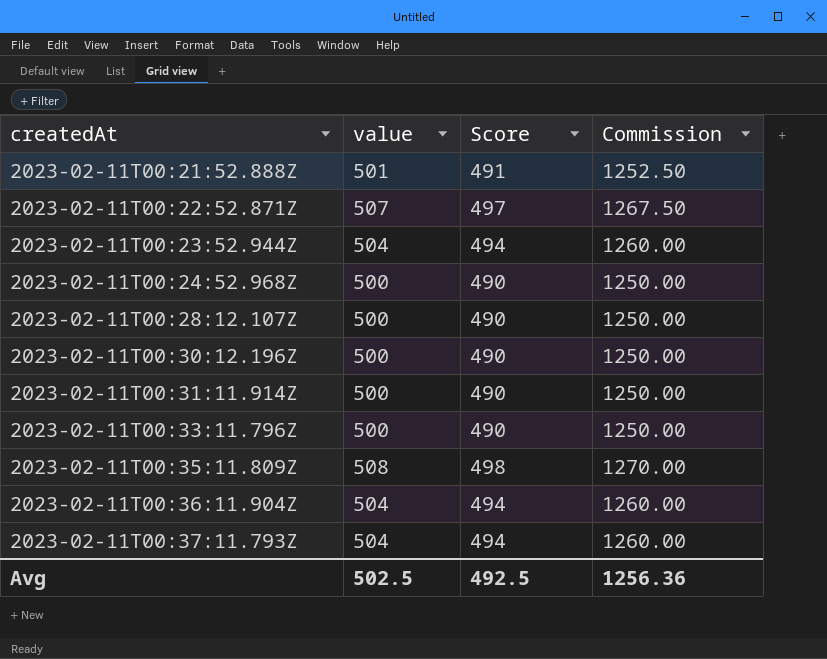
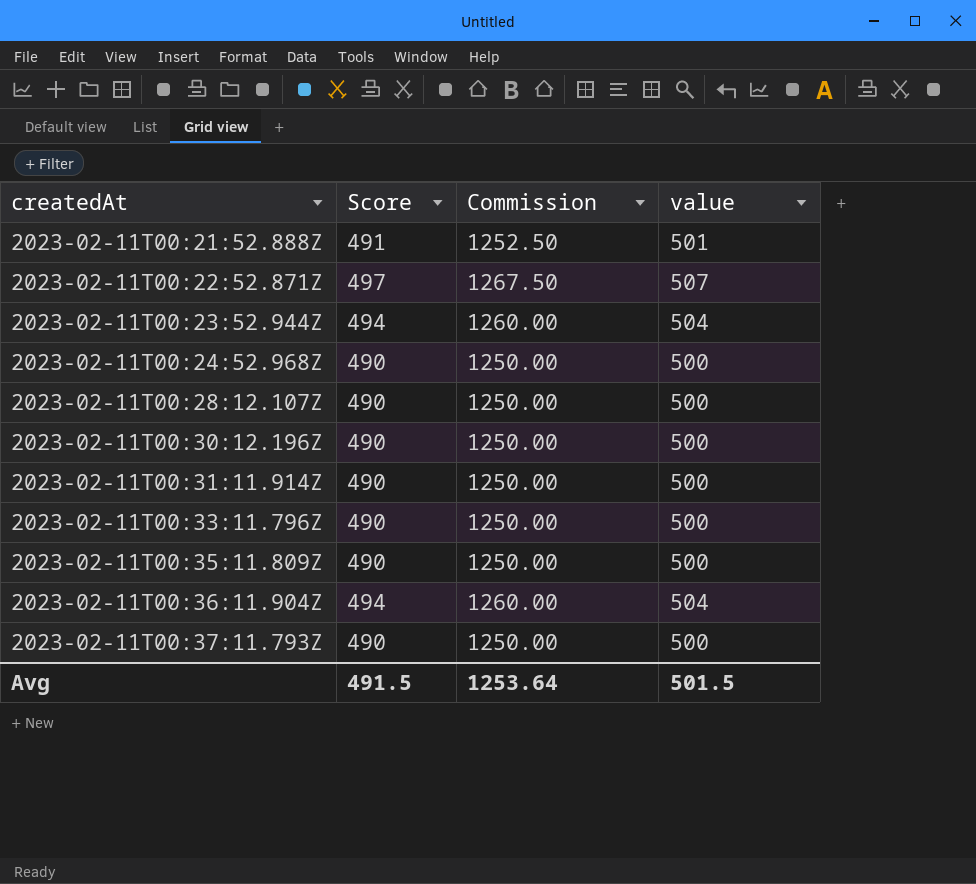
column value | position: 2 -> 4
2023-02-11T00:35:11.809Z | Score: 498 -> 490
2023-02-11T00:35:11.809Z | Commission: 1270.00 -> 1250.00
2023-02-11T00:35:11.809Z | value: 508 -> 500
2023-02-11T00:37:11.793Z | Score: 494 -> 490
2023-02-11T00:37:11.793Z | Commission: 1260.00 -> 1250.00
2023-02-11T00:37:11.793Z | value: 504 -> 500
Avg | Score: 492.5 -> 491.5
Avg | Commission: 1256.36 -> 1253.64
Avg | value: 502.5 -> 501.5

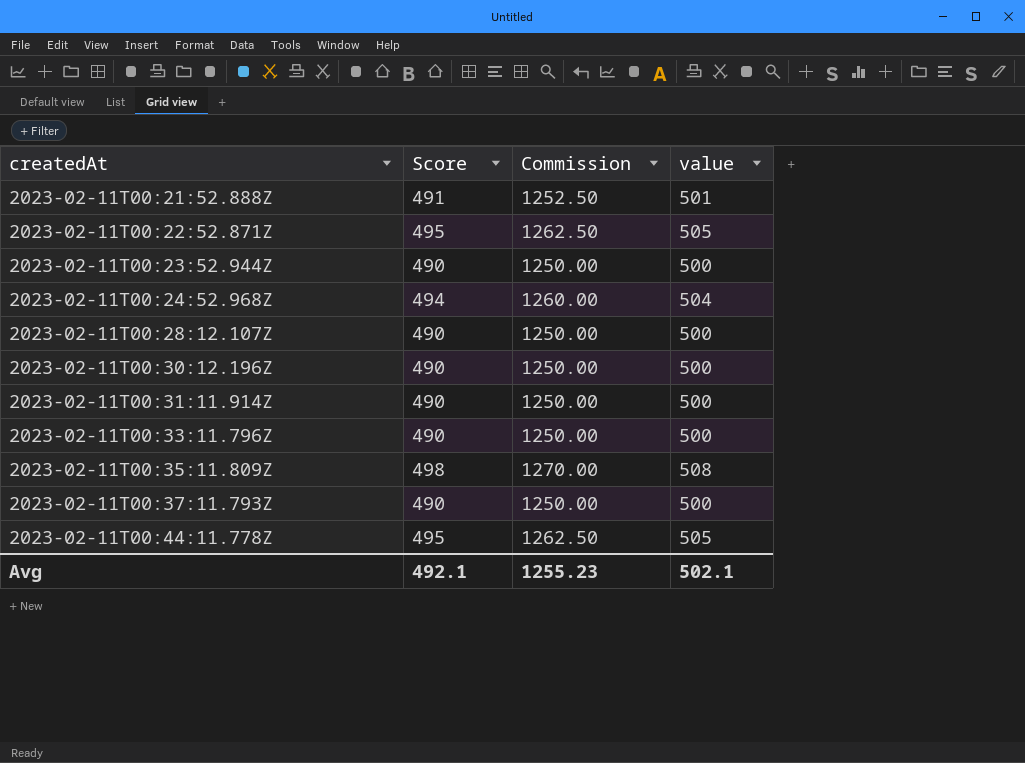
row 2023-02-11T00:36:11.904Z: 494 | 1260.00 | 504 -> none
2023-02-11T00:22:52.871Z | Score: 497 -> 495
2023-02-11T00:22:52.871Z | Commission: 1267.50 -> 1262.50
2023-02-11T00:22:52.871Z | value: 507 -> 505
2023-02-11T00:23:52.944Z | Score: 494 -> 490
2023-02-11T00:23:52.944Z | Commission: 1260.00 -> 1250.00
2023-02-11T00:23:52.944Z | value: 504 -> 500
2023-02-11T00:24:52.968Z | Score: 490 -> 494
2023-02-11T00:24:52.968Z | Commission: 1250.00 -> 1260.00
2023-02-11T00:24:52.968Z | value: 500 -> 504
2023-02-11T00:35:11.809Z | Score: 490 -> 498
2023-02-11T00:35:11.809Z | Commission: 1250.00 -> 1270.00
2023-02-11T00:35:11.809Z | value: 500 -> 508
row 2023-02-11T00:44:11.778Z: none -> 495 | 1262.50 | 505
Avg | Score: 491.5 -> 492.1
Avg | Commission: 1253.64 -> 1255.23
Avg | value: 501.5 -> 502.1

